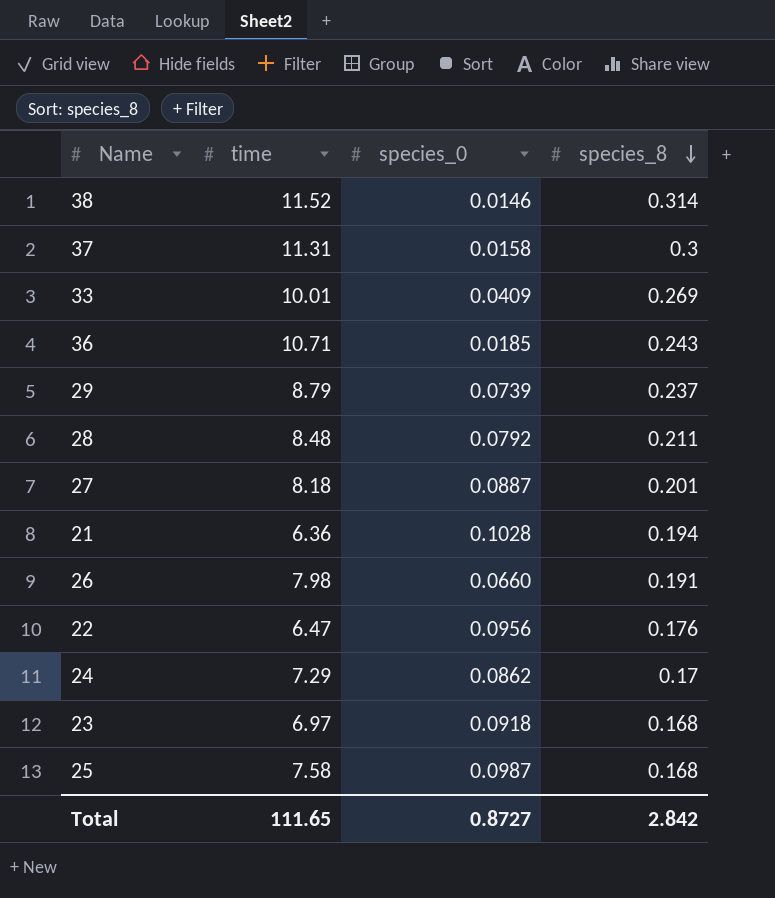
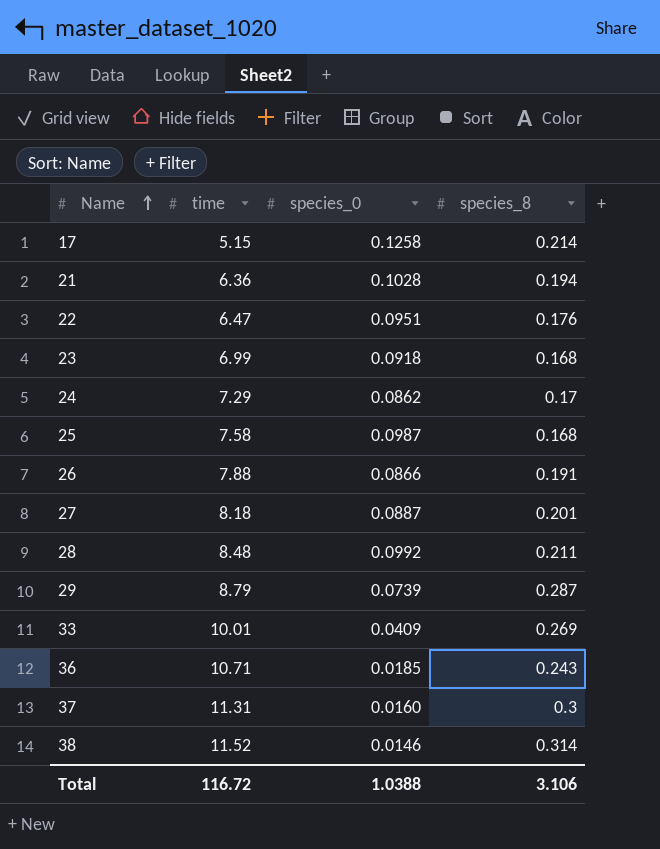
row order: species_8 descending -> Name ascending
row 17: none -> 5.15 | 0.1258 | 0.214
22 | species_0: 0.0956 -> 0.0951
23 | time: 6.97 -> 6.99
26 | time: 7.98 -> 7.88
26 | species_0: 0.0660 -> 0.0866
28 | species_0: 0.0792 -> 0.0992
29 | species_8: 0.237 -> 0.287
37 | species_0: 0.0158 -> 0.0160
Total | time: 111.65 -> 116.72
Total | species_0: 0.8727 -> 1.0388
Total | species_8: 2.842 -> 3.106

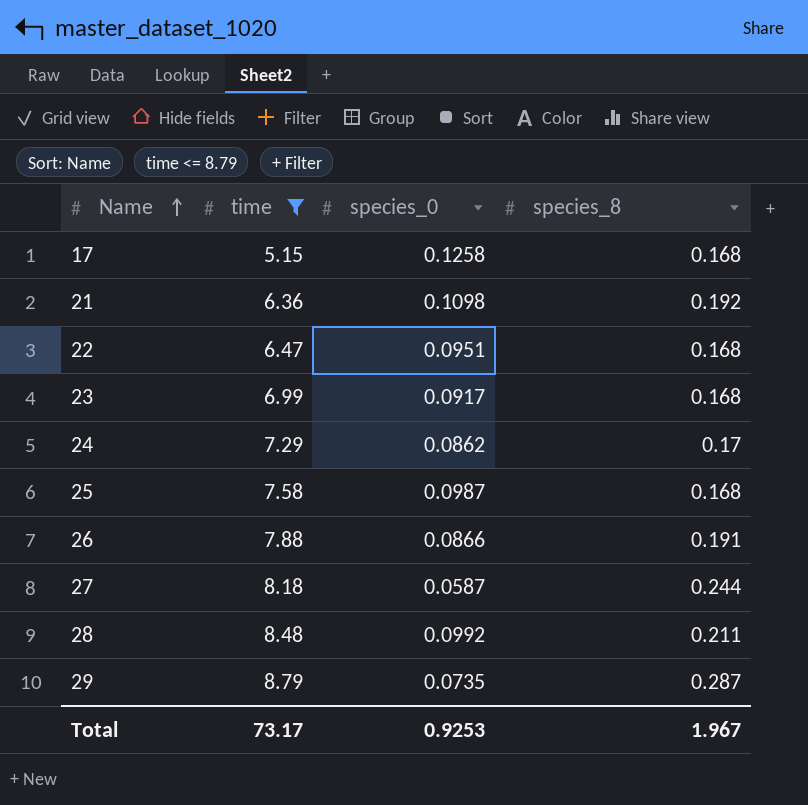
filter: none -> time <= 8.79
17 | species_8: 0.214 -> 0.168
21 | species_0: 0.1028 -> 0.1098
21 | species_8: 0.194 -> 0.192
22 | species_8: 0.176 -> 0.168
23 | species_0: 0.0918 -> 0.0917
27 | species_0: 0.0887 -> 0.0587
27 | species_8: 0.201 -> 0.244
29 | species_0: 0.0739 -> 0.0735
Total | time: 116.72 -> 73.17
Total | species_0: 1.0388 -> 0.9253
Total | species_8: 3.106 -> 1.967

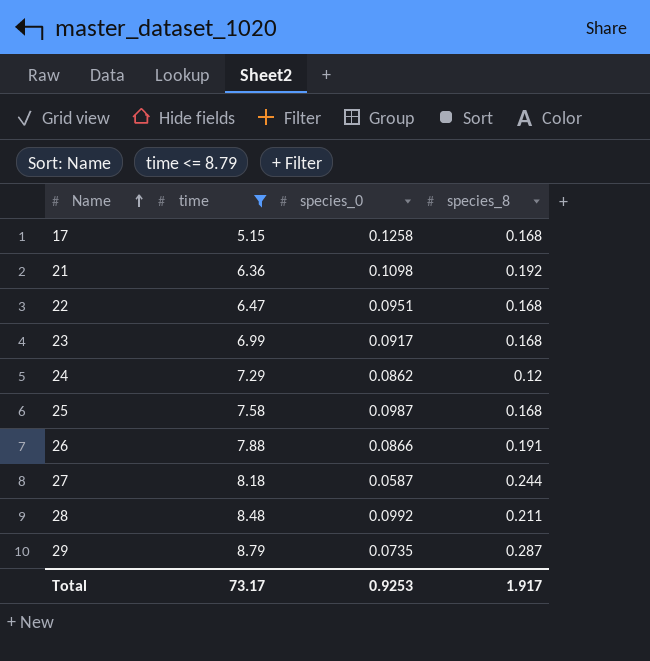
24 | species_8: 0.17 -> 0.12
Total | species_8: 1.967 -> 1.917

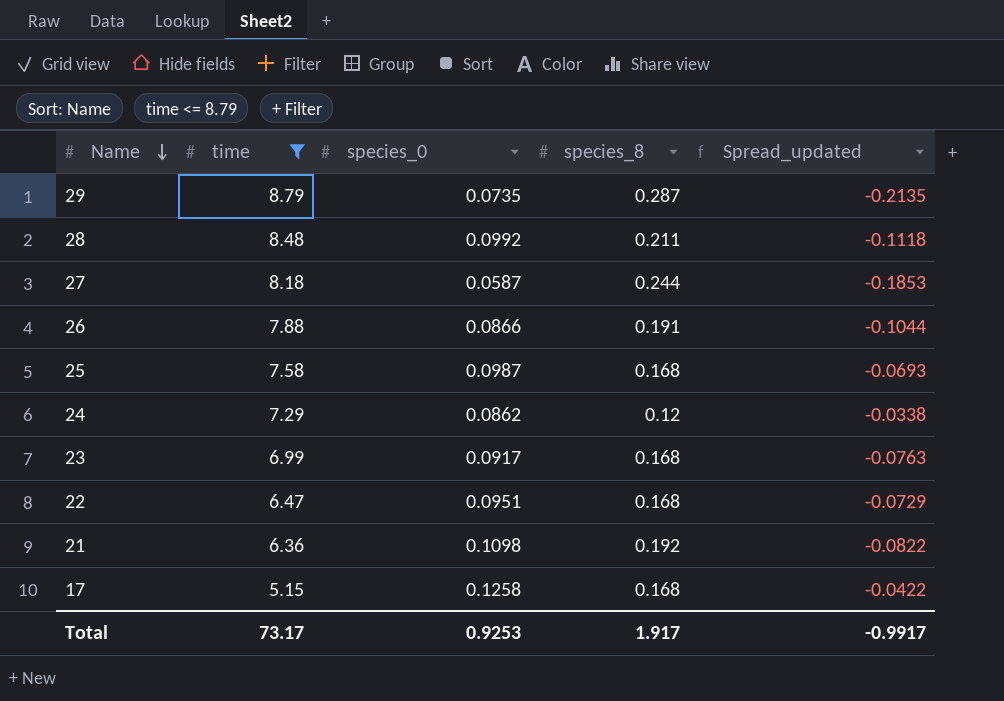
row order: Name ascending -> Name descending
column Spread_updated | formula: none -> [species_0] - [species_8]

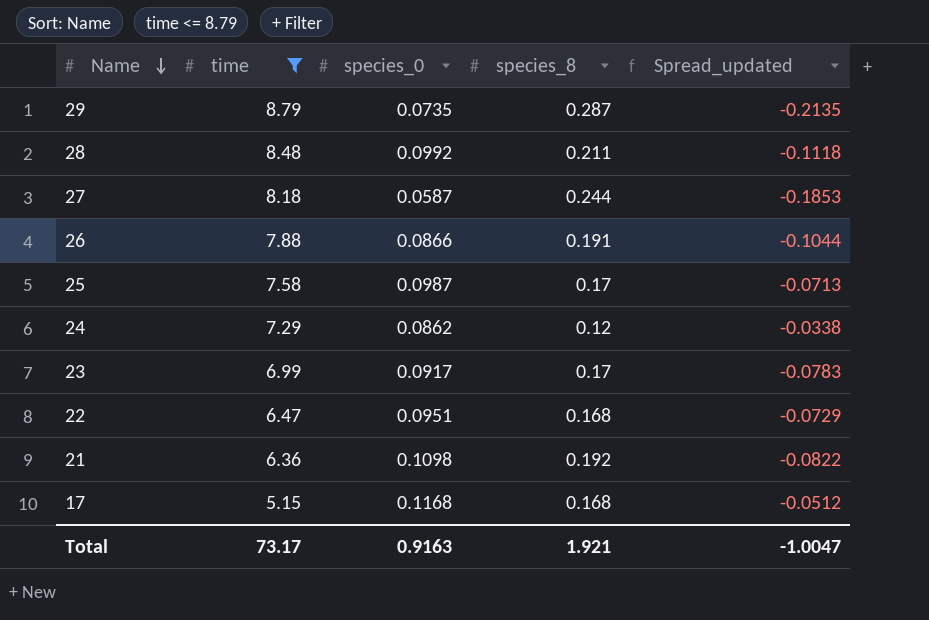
25 | species_8: 0.168 -> 0.17
25 | Spread_updated: -0.0693 -> -0.0713
23 | species_8: 0.168 -> 0.17
23 | Spread_updated: -0.0763 -> -0.0783
17 | species_0: 0.1258 -> 0.1168
17 | Spread_updated: -0.0422 -> -0.0512
Total | species_0: 0.9253 -> 0.9163
Total | species_8: 1.917 -> 1.921
Total | Spread_updated: -0.9917 -> -1.0047

